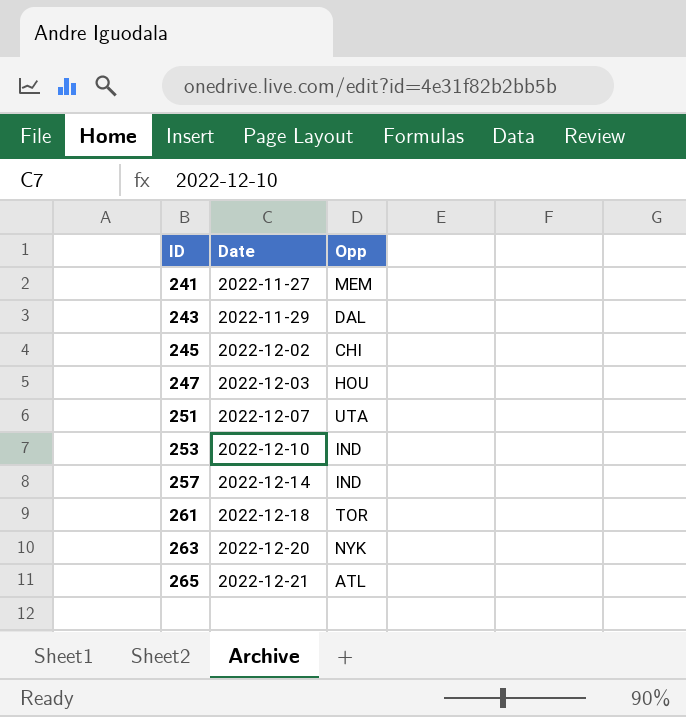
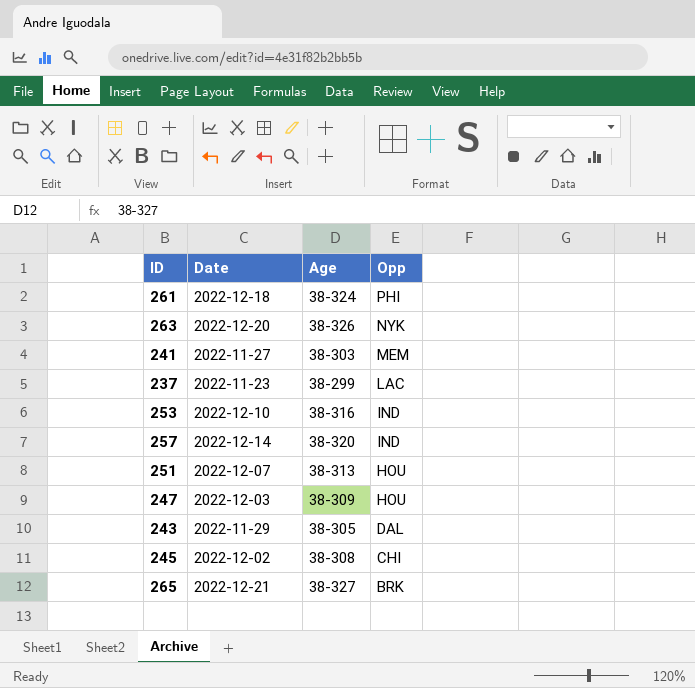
row order: ID ascending -> Opp descending
column Age | position: none -> 3
261 | Opp: TOR -> PHI
row 237: none -> 2022-11-23 | 38-299 | LAC
251 | Opp: UTA -> HOU
265 | Opp: ATL -> BRK

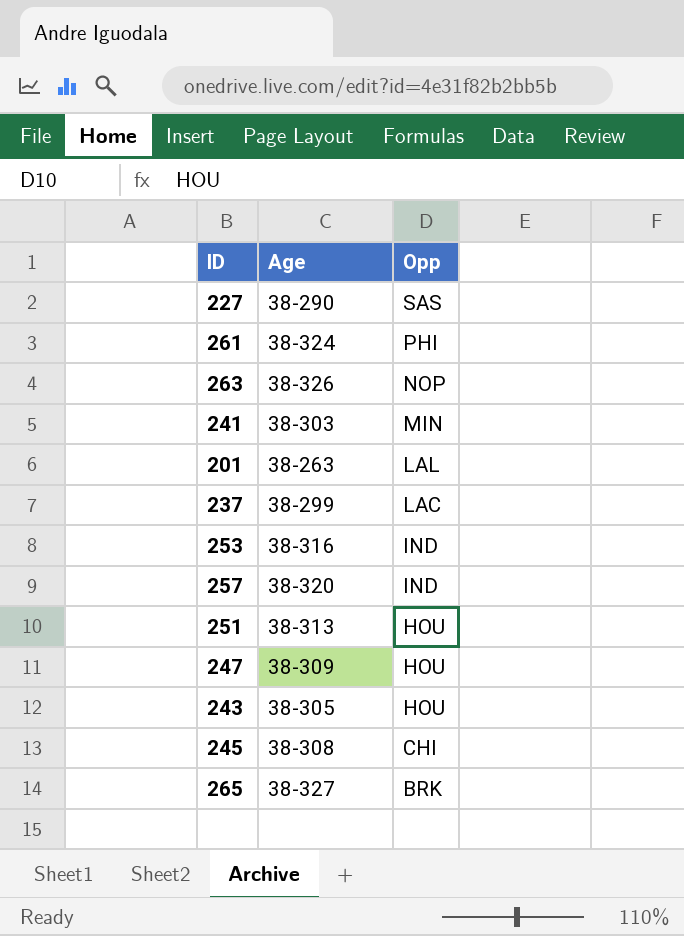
column Date | position: 2 -> none
row 227: none -> 38-290 | SAS
263 | Opp: NYK -> NOP
241 | Opp: MEM -> MIN
row 201: none -> 38-263 | LAL
243 | Opp: DAL -> HOU

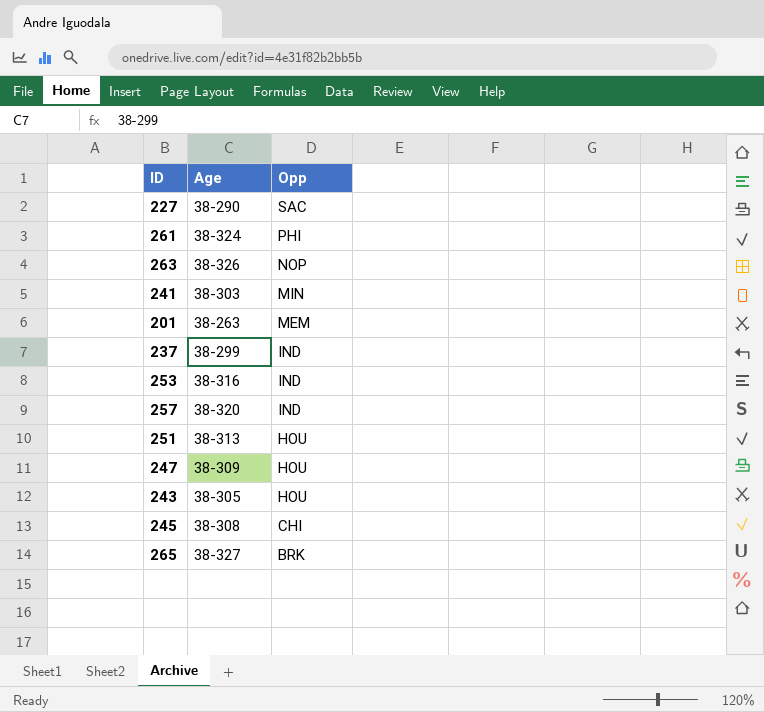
227 | Opp: SAS -> SAC
201 | Opp: LAL -> MEM
237 | Opp: LAC -> IND

